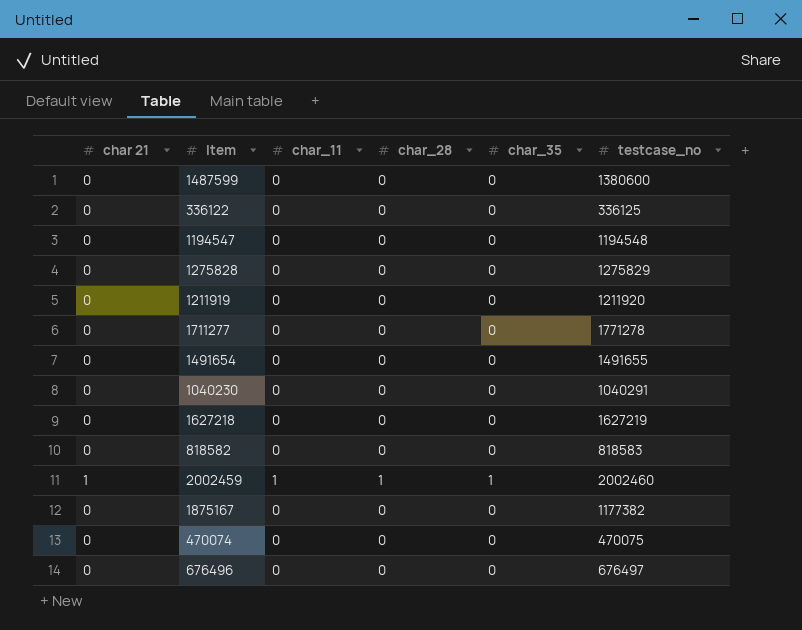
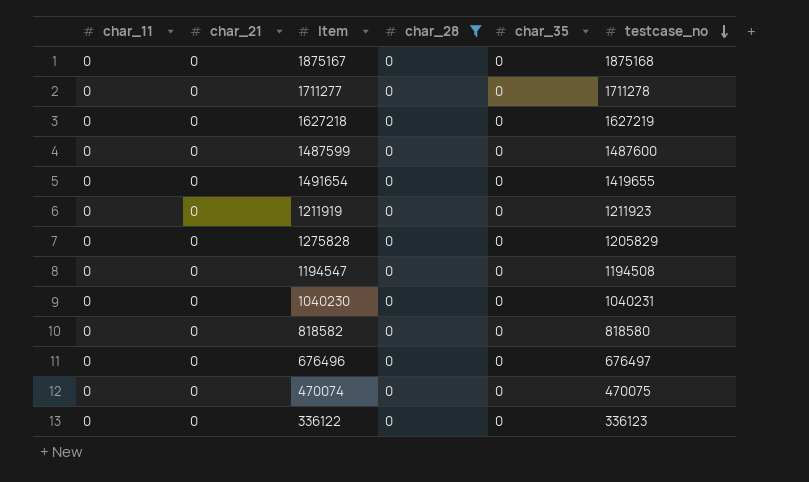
filter: none -> char_28 = 0
row order: none -> testcase_no descending
column char_11 | position: 3 -> 1
column name: char 21 -> char_21
1875167 | testcase_no: 1177382 -> 1875168
1711277 | testcase_no: 1771278 -> 1711278
1487599 | testcase_no: 1380600 -> 1487600
1491654 | testcase_no: 1491655 -> 1419655
1211919 | testcase_no: 1211920 -> 1211923
1275828 | testcase_no: 1275829 -> 1205829
1194547 | testcase_no: 1194548 -> 1194508
1040230 | testcase_no: 1040291 -> 1040231
818582 | testcase_no: 818583 -> 818580
336122 | testcase_no: 336125 -> 336123

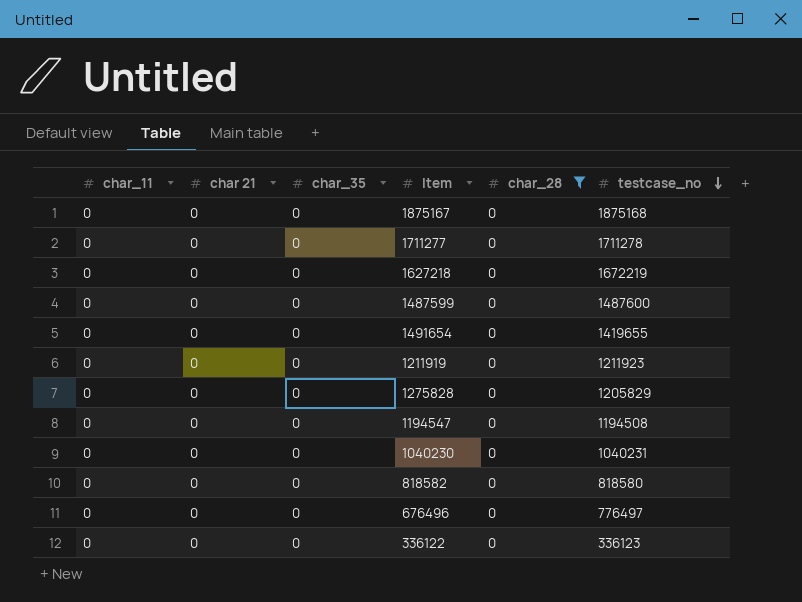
column name: char_21 -> char 21
column char_35 | position: 5 -> 3
row 470074: 0 | 0 | 0 | 0 | 470075 -> none
1627218 | testcase_no: 1627219 -> 1672219
676496 | testcase_no: 676497 -> 776497

